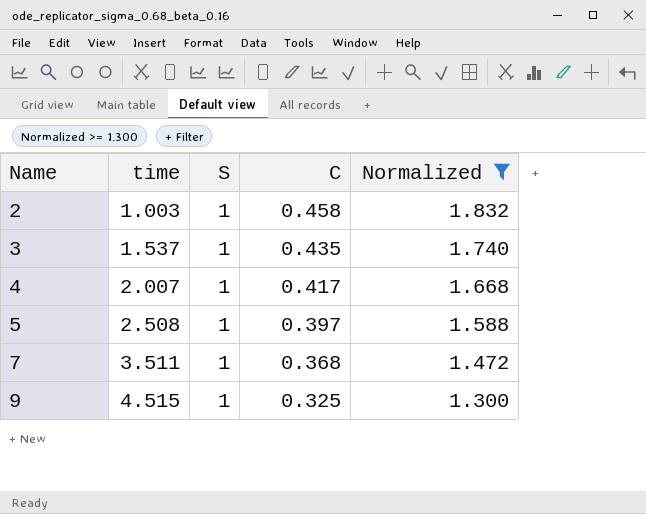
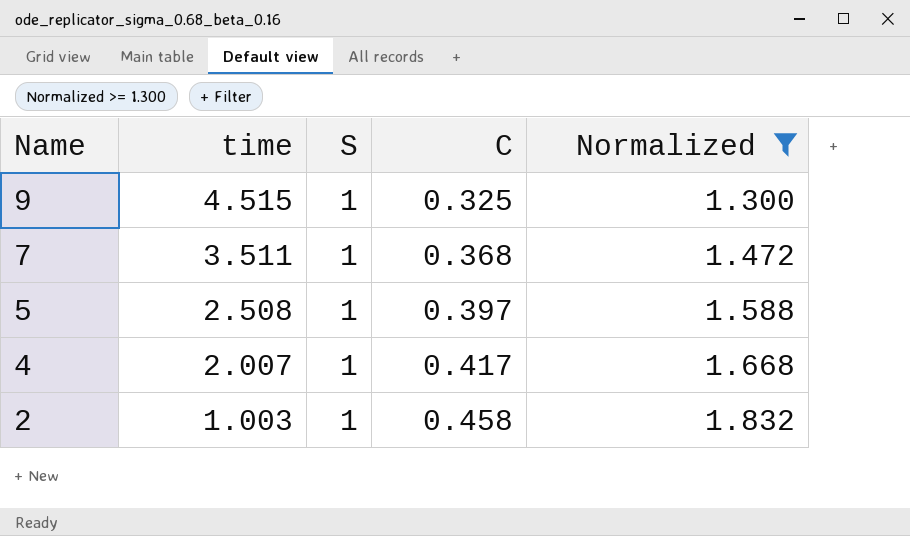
row order: Name ascending -> Name descending
row 3: 1.537 | 1 | 0.435 | 1.740 -> none

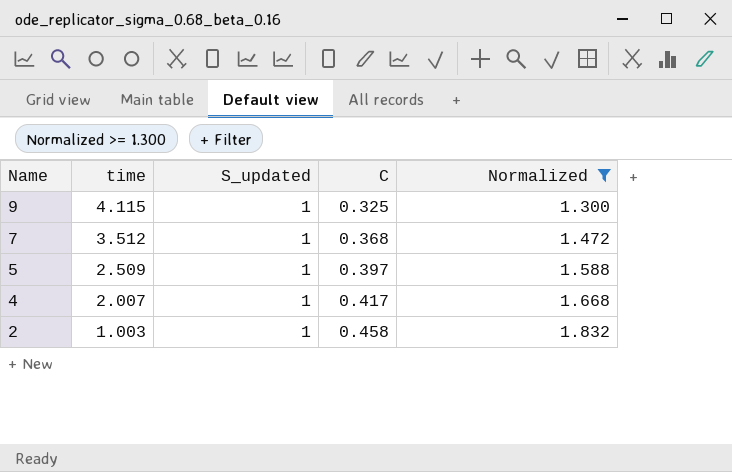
column name: S -> S_updated
9 | time: 4.515 -> 4.115
7 | time: 3.511 -> 3.512
5 | time: 2.508 -> 2.509

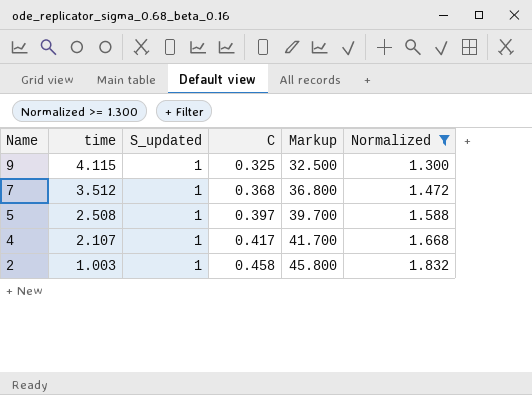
column Markup | formula: none -> [C] * 100
5 | time: 2.509 -> 2.508
4 | time: 2.007 -> 2.107

